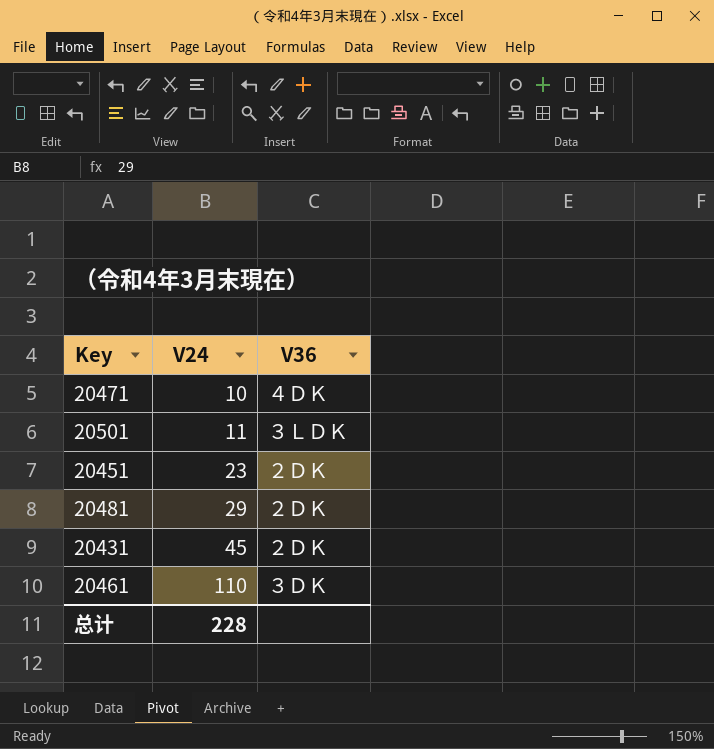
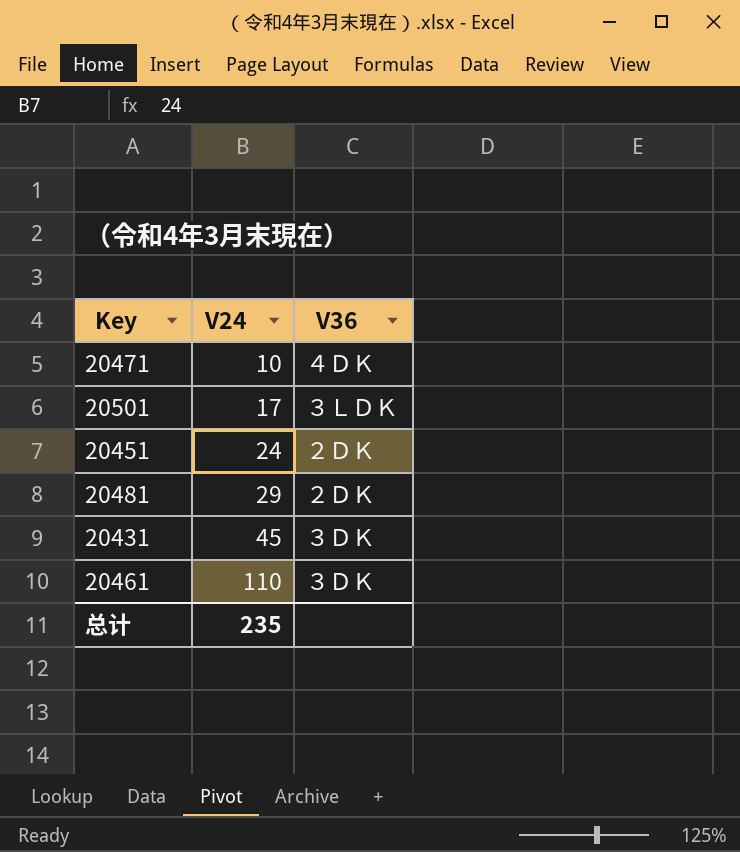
20501 | V24: 11 -> 17
20451 | V24: 23 -> 24
20431 | V36: ２ＤＫ -> ３ＤＫ
总计 | V24: 228 -> 235

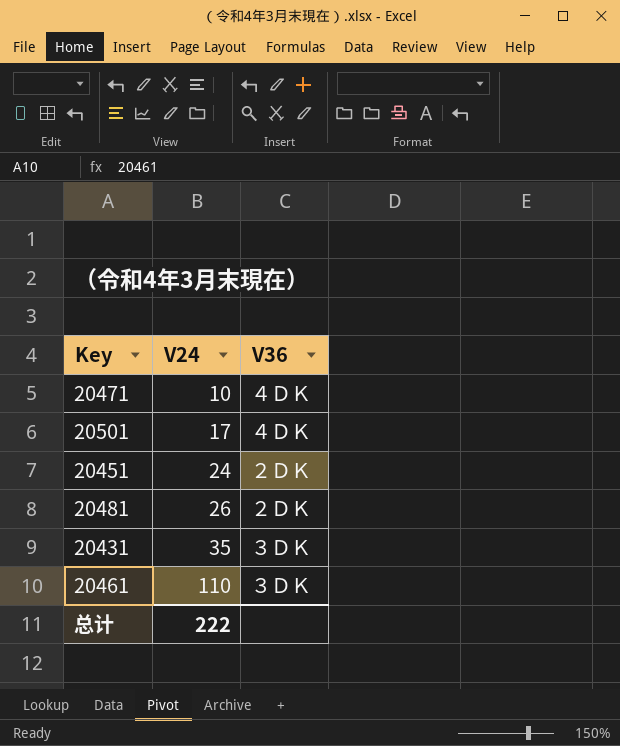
20501 | V36: ３ＬＤＫ -> ４ＤＫ
20481 | V24: 29 -> 26
20431 | V24: 45 -> 35
总计 | V24: 235 -> 222

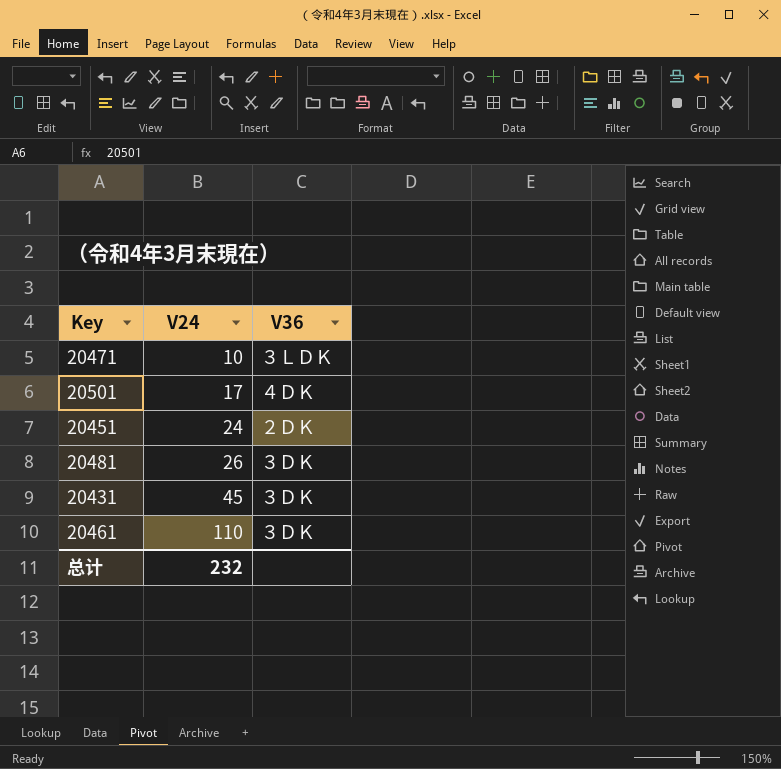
20471 | V36: ４ＤＫ -> ３ＬＤＫ
20481 | V36: ２ＤＫ -> ３ＤＫ
20431 | V24: 35 -> 45
总计 | V24: 222 -> 232

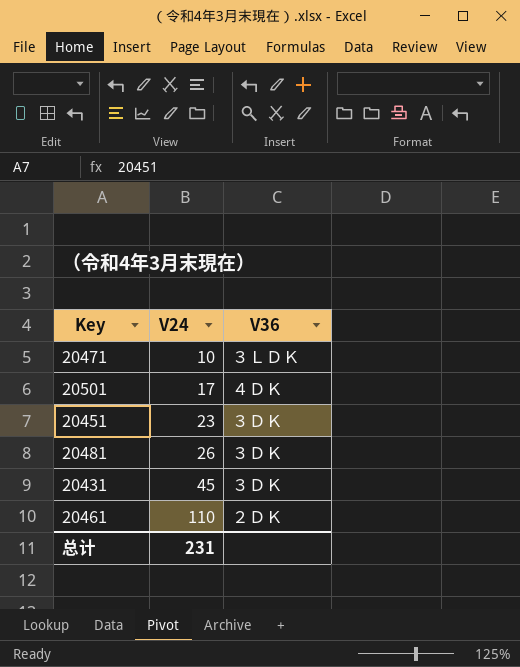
20451 | V24: 24 -> 23
20451 | V36: ２ＤＫ -> ３ＤＫ
20461 | V36: ３ＤＫ -> ２ＤＫ
总计 | V24: 232 -> 231

